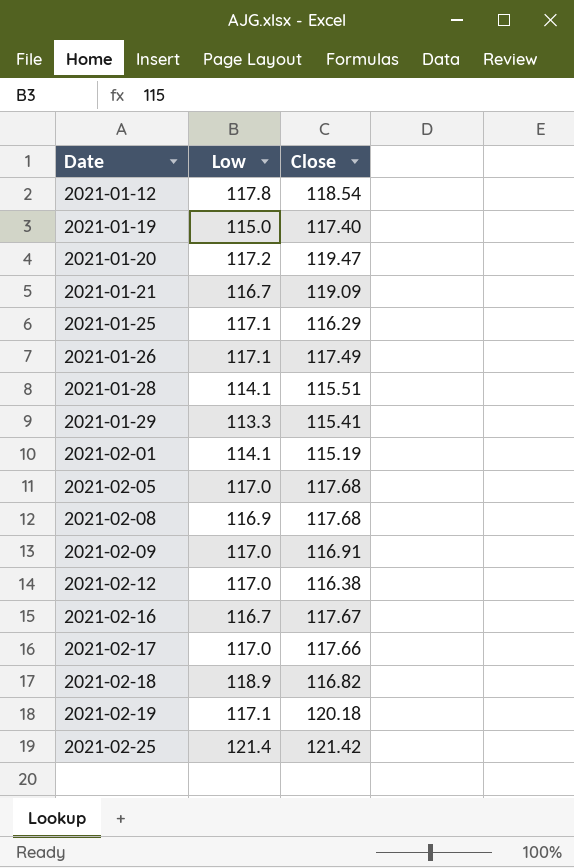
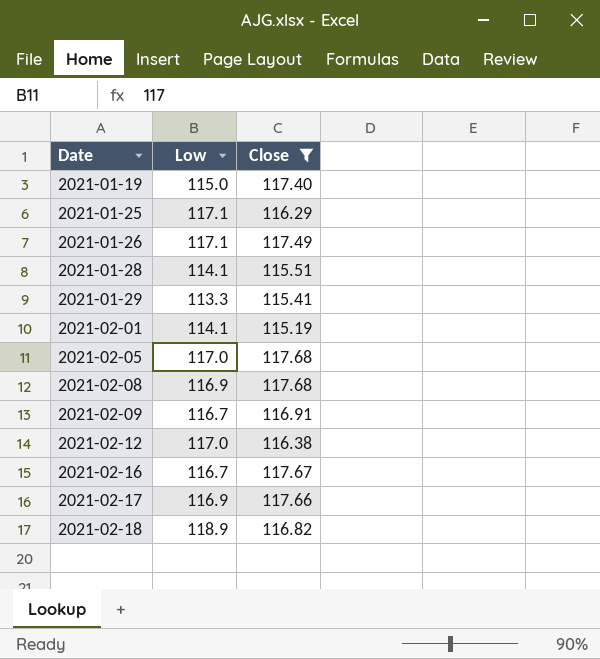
filter: none -> Close <= 117.68
2021-02-09 | Low: 117.0 -> 116.7
2021-02-17 | Low: 117.0 -> 116.9

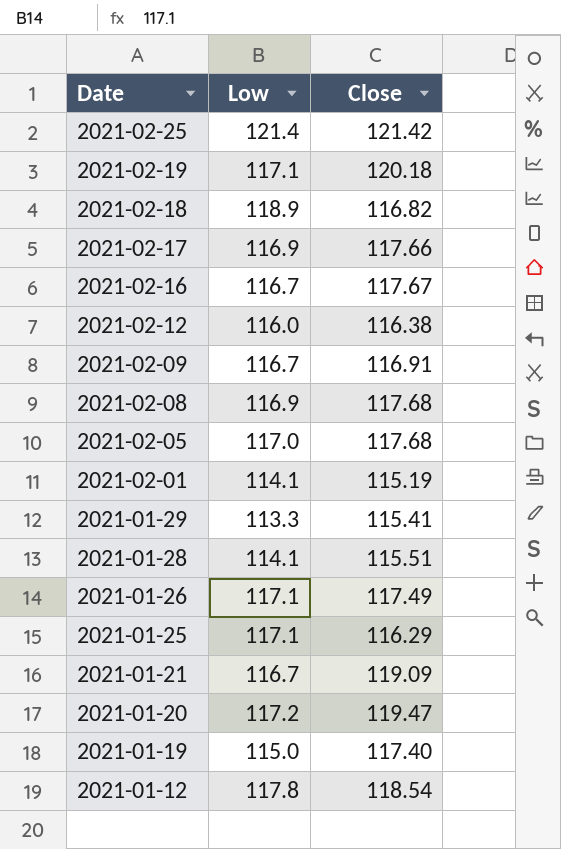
filter: Close <= 117.68 -> none
row order: Date ascending -> Date descending
2021-02-12 | Low: 117.0 -> 116.0

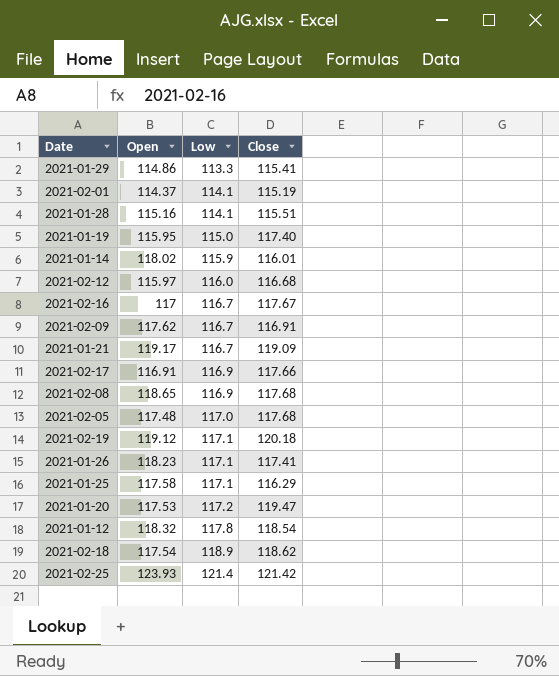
row order: Date descending -> Low ascending
column Open | position: none -> 2
row 2021-01-14: none -> 118.02 | 115.9 | 116.01
2021-02-12 | Close: 116.38 -> 116.68
2021-01-26 | Close: 117.49 -> 117.41
2021-02-18 | Close: 116.82 -> 118.62

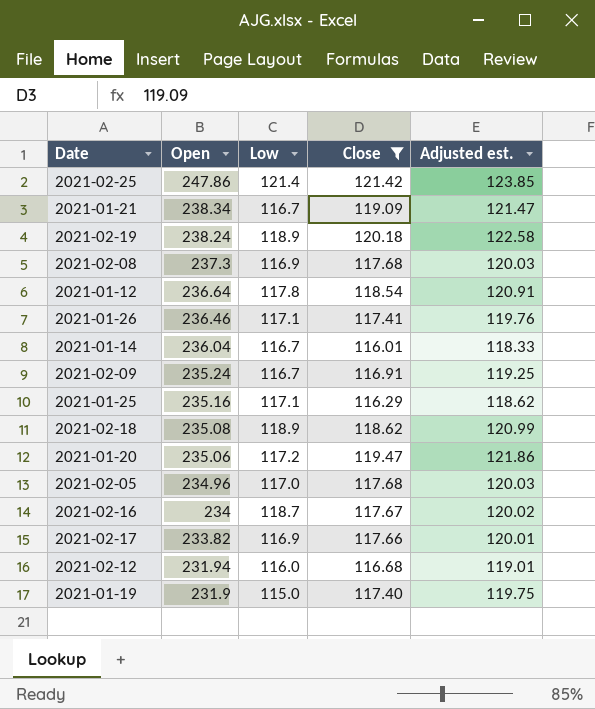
filter: none -> Close >= 116.01
row order: Low ascending -> Open descending
column Adjusted est. | formula: none -> [Close] * 1.02
2021-02-25 | Open: 123.93 -> 247.86
2021-01-21 | Open: 119.17 -> 238.34
2021-02-19 | Open: 119.12 -> 238.24
2021-02-19 | Low: 117.1 -> 118.9
2021-02-08 | Open: 118.65 -> 237.3
2021-01-12 | Open: 118.32 -> 236.64
2021-01-26 | Open: 118.23 -> 236.46
2021-01-14 | Open: 118.02 -> 236.04
2021-01-14 | Low: 115.9 -> 116.7
2021-02-09 | Open: 117.62 -> 235.24
2021-01-25 | Open: 117.58 -> 235.16
2021-02-18 | Open: 117.54 -> 235.08
2021-01-20 | Open: 117.53 -> 235.06
2021-02-05 | Open: 117.48 -> 234.96
2021-02-16 | Open: 117 -> 234
2021-02-16 | Low: 116.7 -> 118.7
2021-02-17 | Open: 116.91 -> 233.82
2021-02-12 | Open: 115.97 -> 231.94
2021-01-19 | Open: 115.95 -> 231.9

